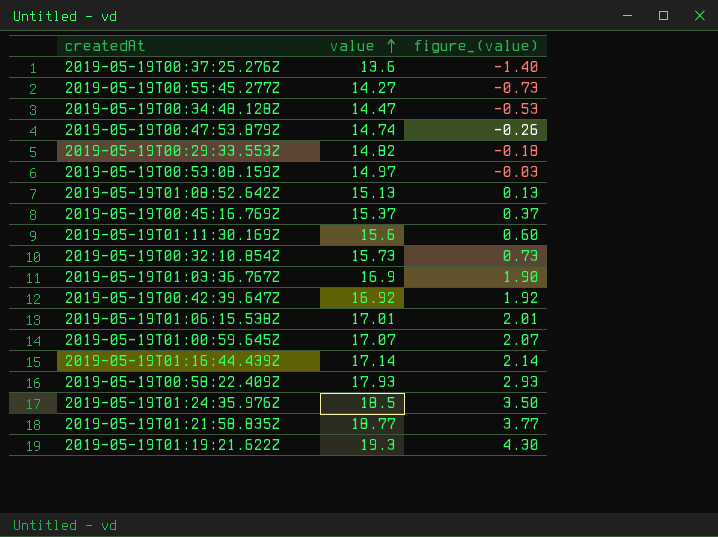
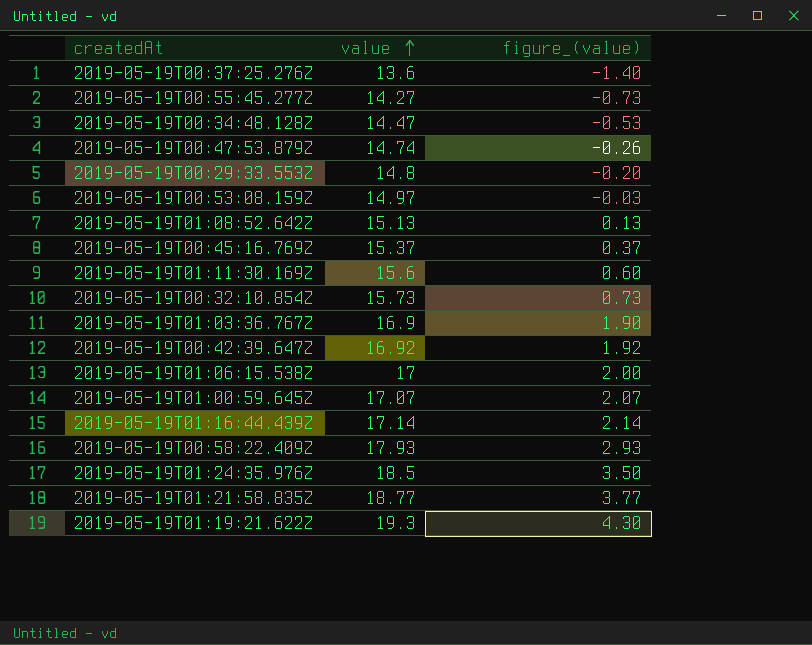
2019-05-19T00:29:33.553Z | value: 14.82 -> 14.8
2019-05-19T00:29:33.553Z | figure_(value): -0.18 -> -0.20
2019-05-19T01:06:15.538Z | value: 17.01 -> 17
2019-05-19T01:06:15.538Z | figure_(value): 2.01 -> 2.00

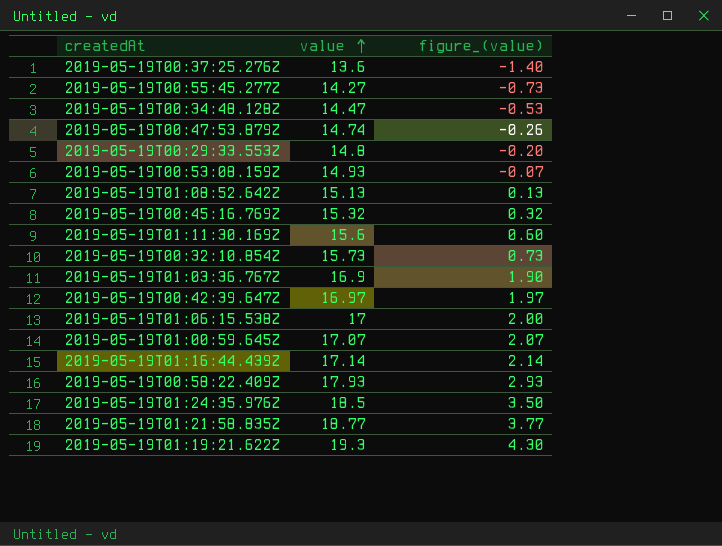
2019-05-19T00:53:08.159Z | value: 14.97 -> 14.93
2019-05-19T00:53:08.159Z | figure_(value): -0.03 -> -0.07
2019-05-19T00:45:16.769Z | value: 15.37 -> 15.32
2019-05-19T00:45:16.769Z | figure_(value): 0.37 -> 0.32
2019-05-19T00:42:39.647Z | value: 16.92 -> 16.97
2019-05-19T00:42:39.647Z | figure_(value): 1.92 -> 1.97

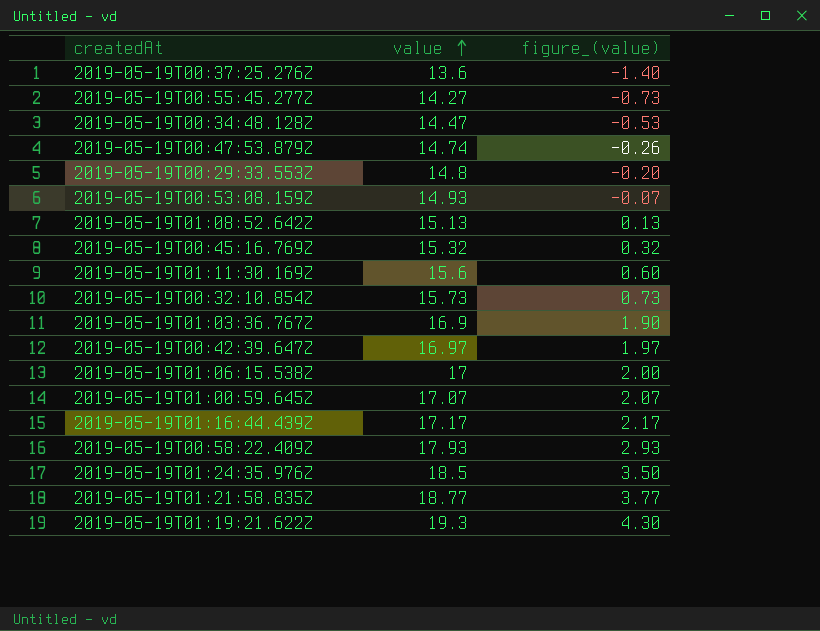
2019-05-19T01:16:44.439Z | value: 17.14 -> 17.17
2019-05-19T01:16:44.439Z | figure_(value): 2.14 -> 2.17

